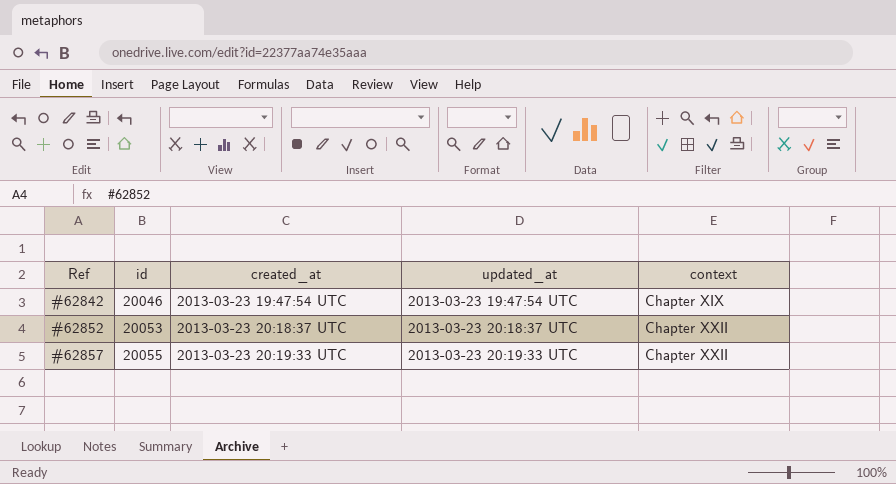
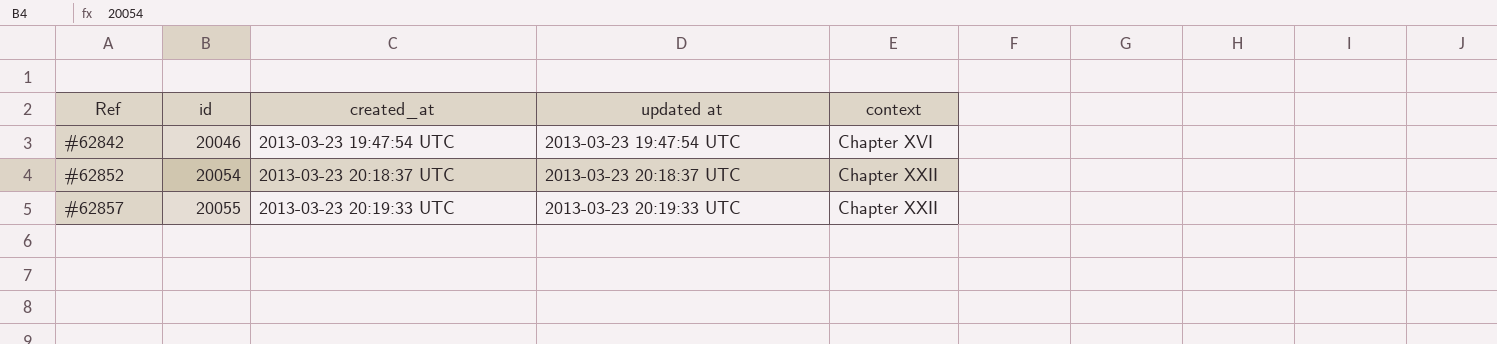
column name: updated_at -> updated at
#62842 | context: Chapter XIX -> Chapter XVI
#62852 | id: 20053 -> 20054

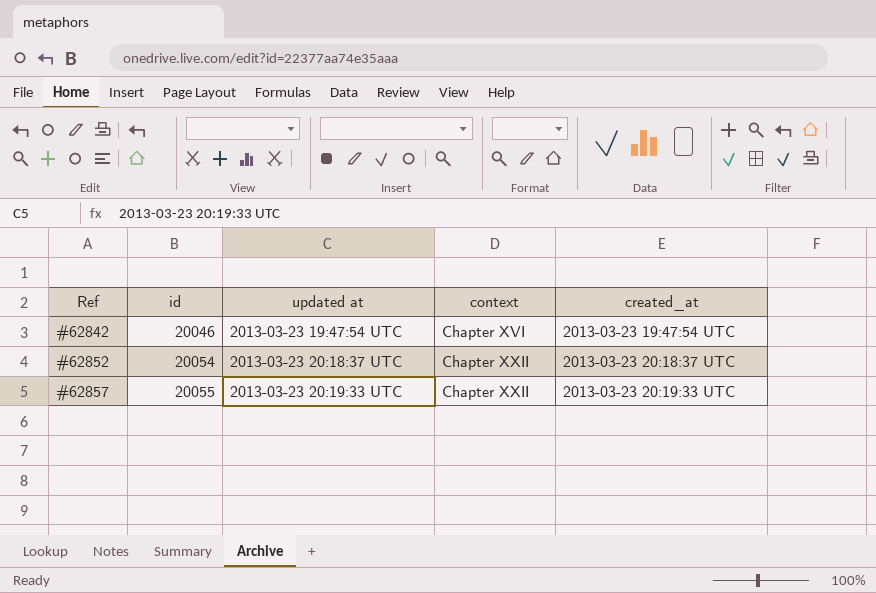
column created_at | position: 3 -> 5

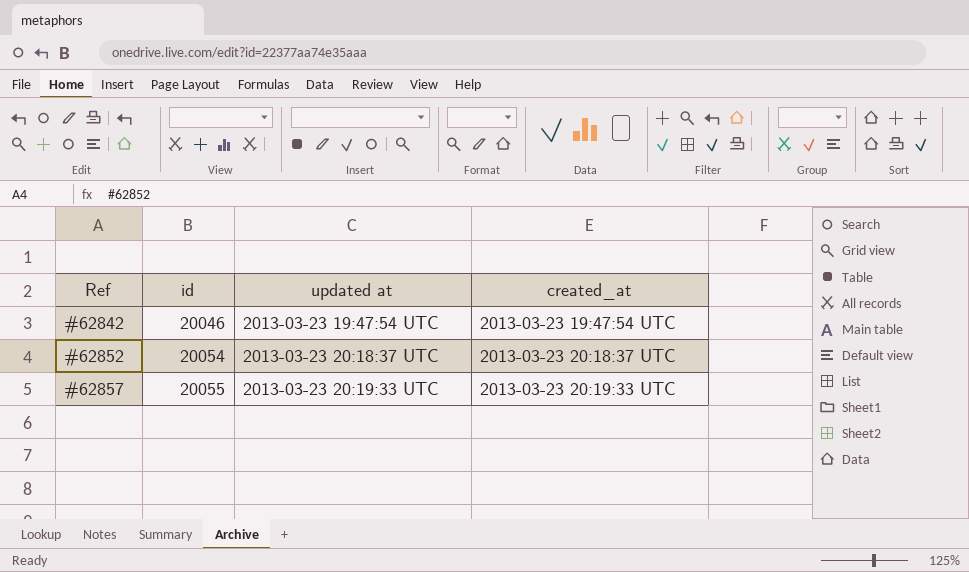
column context | position: 4 -> none

